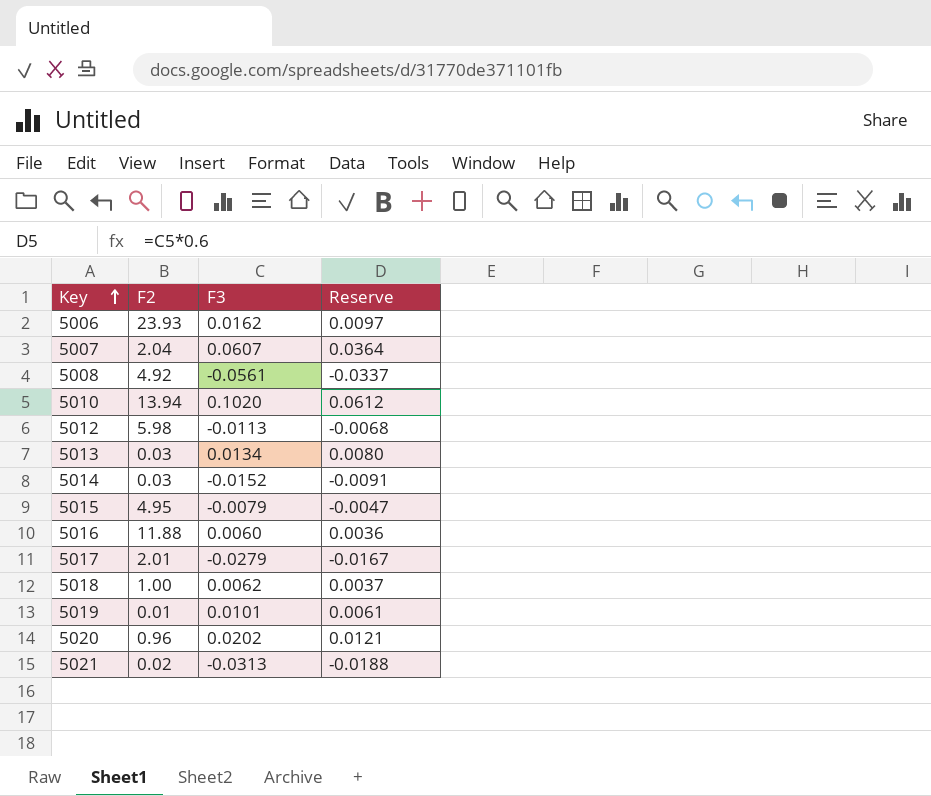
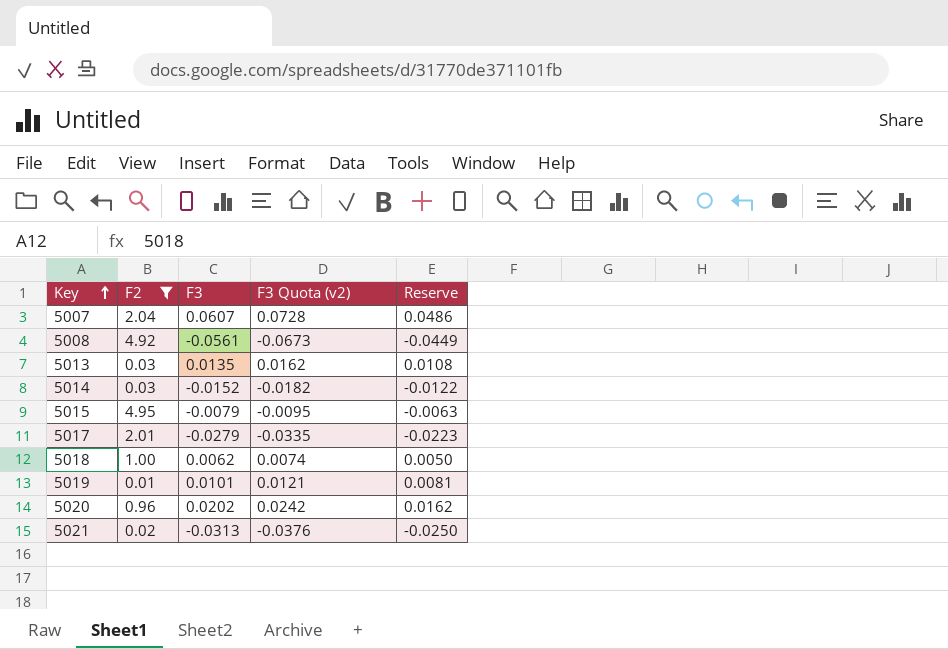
filter: none -> F2 <= 4.95
column F3 Quota (v2) | formula: none -> [F3] * 1.2
column Reserve | formula: [F3] * 0.6 -> [F3] * 0.8
5013 | F3: 0.0134 -> 0.0135

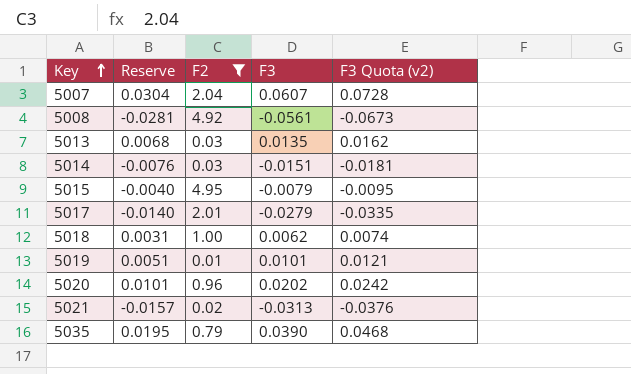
column Reserve | formula: [F3] * 0.8 -> [F3] * 0.5
column Reserve | position: 5 -> 2
5014 | F3: -0.0152 -> -0.0151
5014 | F3 Quota (v2): -0.0182 -> -0.0181
row 5035: none -> 0.0195 | 0.79 | 0.0390 | 0.0468

